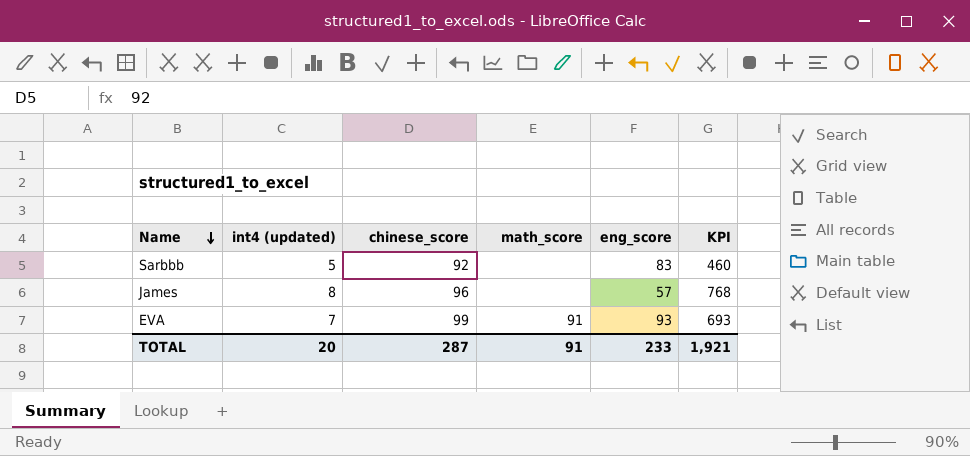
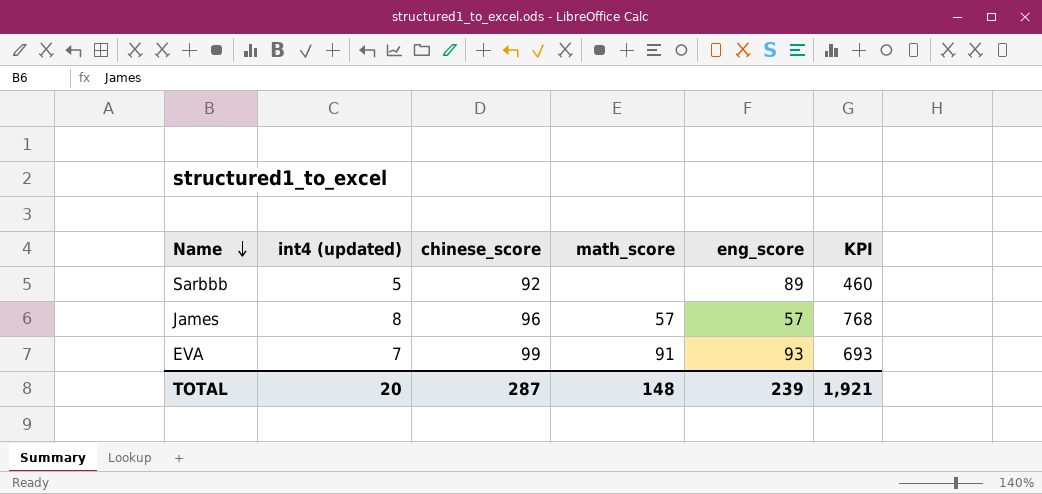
Sarbbb | eng_score: 83 -> 89
James | math_score: none -> 57
TOTAL | math_score: 91 -> 148
TOTAL | eng_score: 233 -> 239

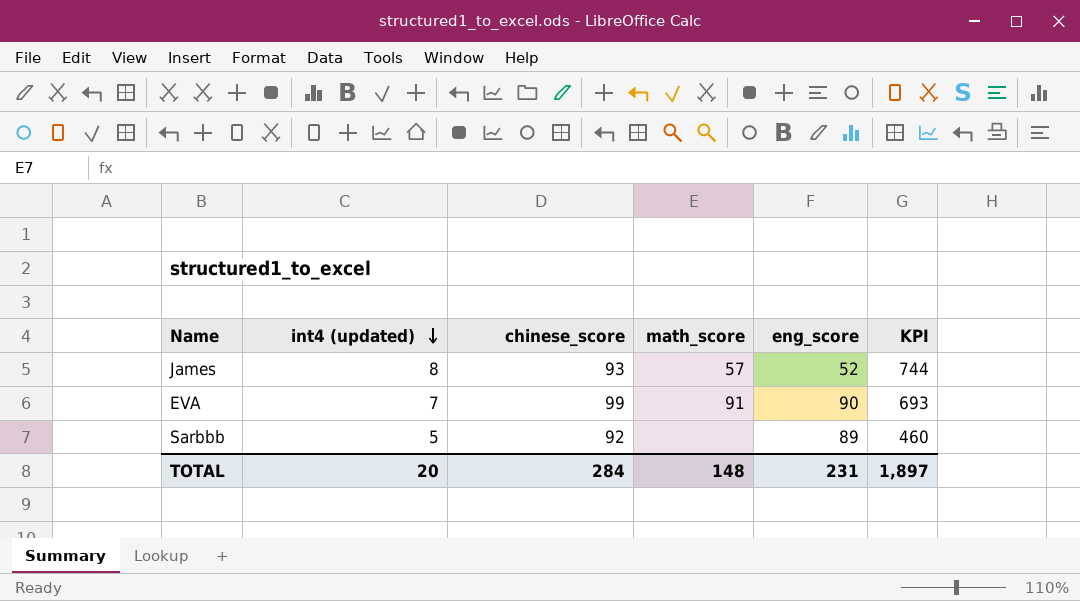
row order: Name descending -> int4 (updated) descending
James | chinese_score: 96 -> 93
James | eng_score: 57 -> 52
James | KPI: 768 -> 744
EVA | eng_score: 93 -> 90
TOTAL | chinese_score: 287 -> 284
TOTAL | eng_score: 239 -> 231
TOTAL | KPI: 1,921 -> 1,897

